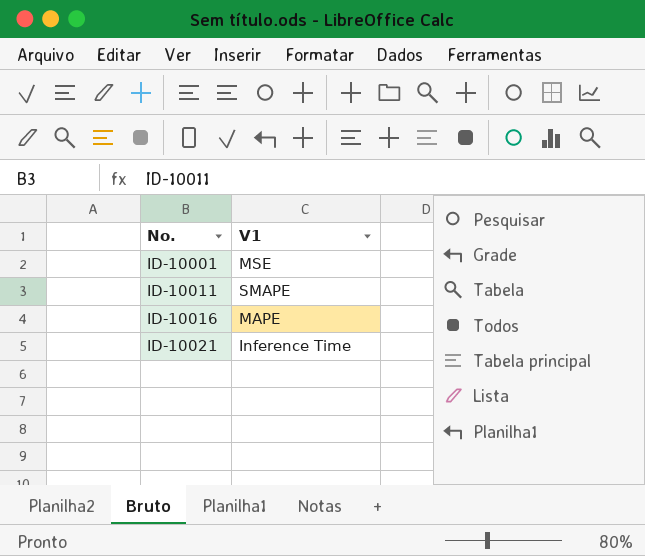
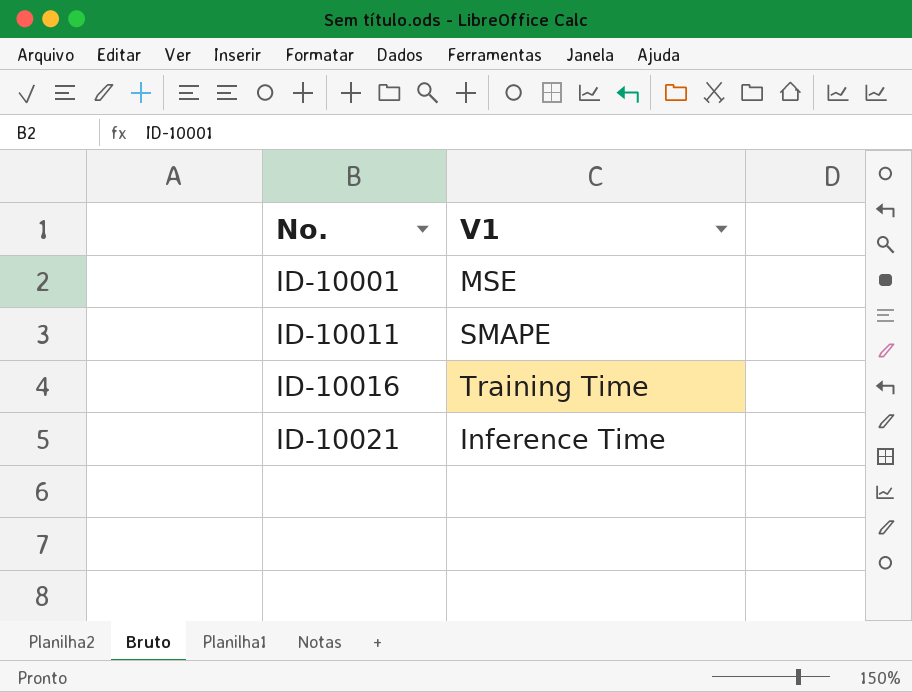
ID-10016 | V1: MAPE -> Training Time

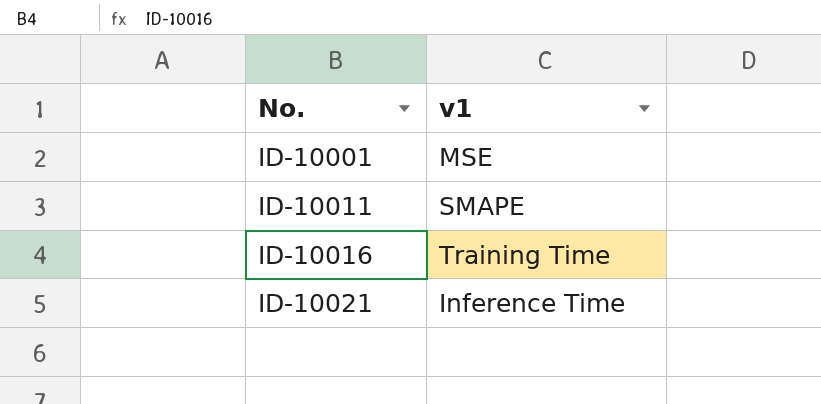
column name: V1 -> v1

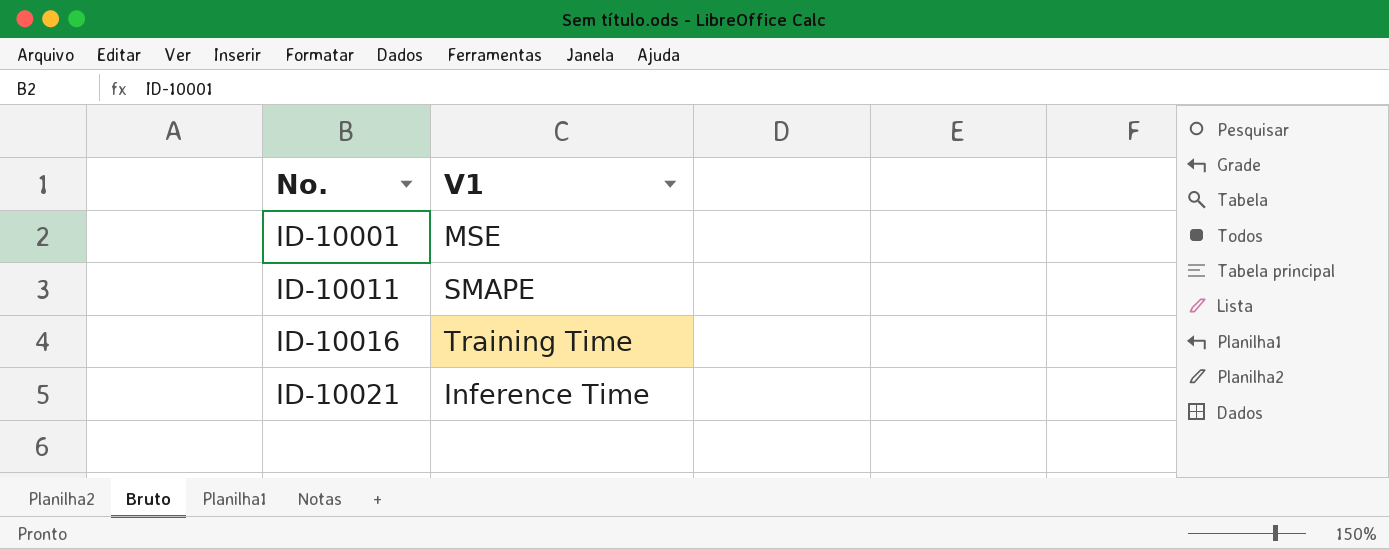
column name: v1 -> V1

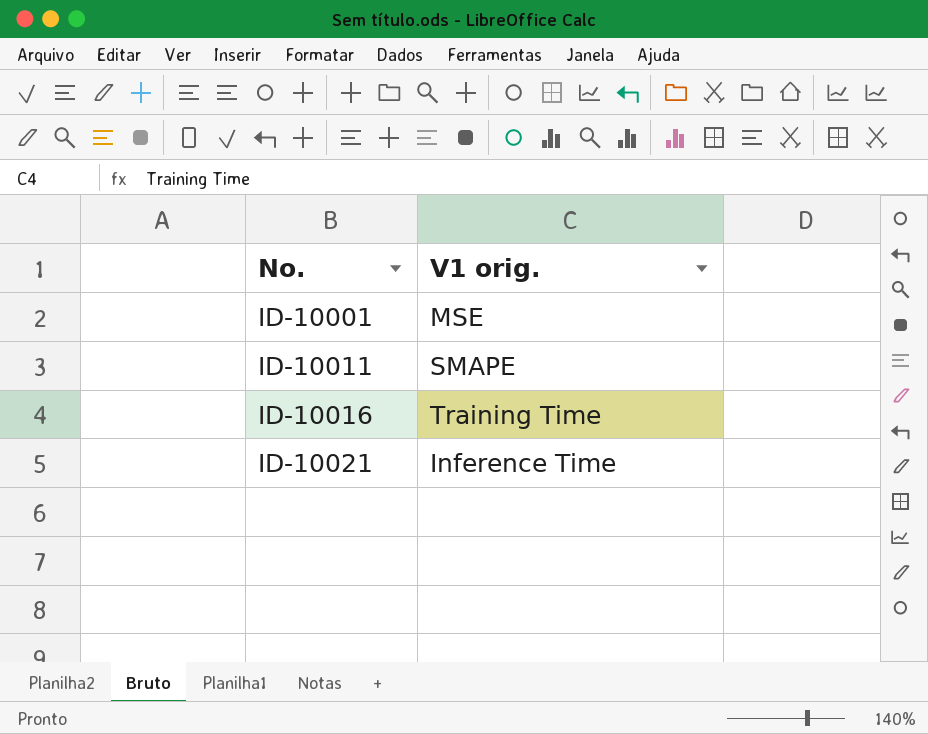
column name: V1 -> V1 orig.

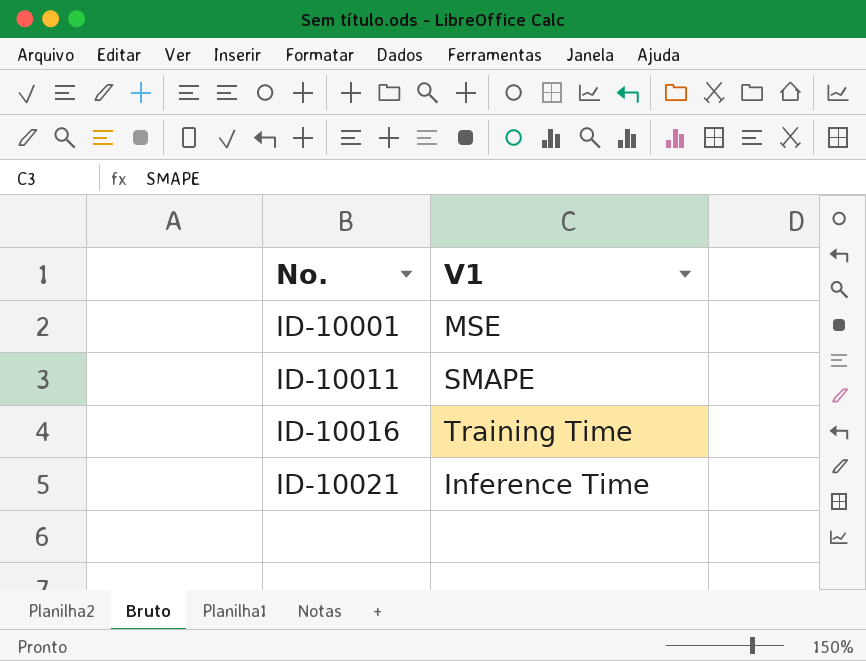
column name: V1 orig. -> V1

